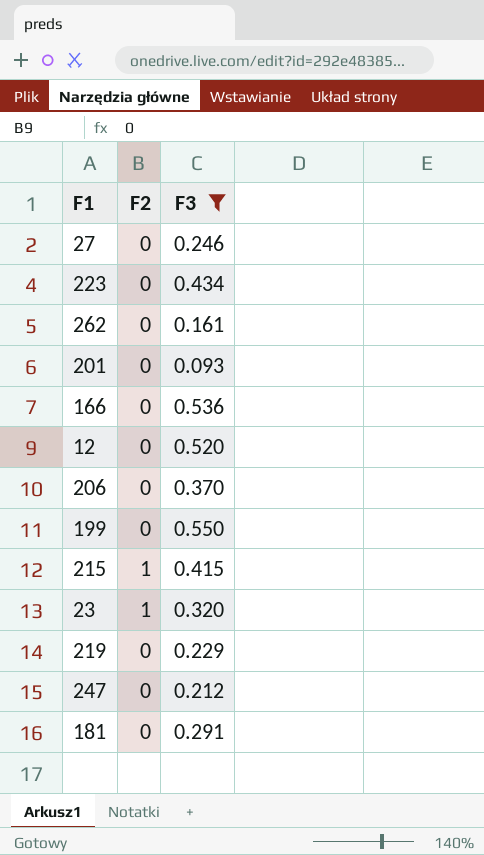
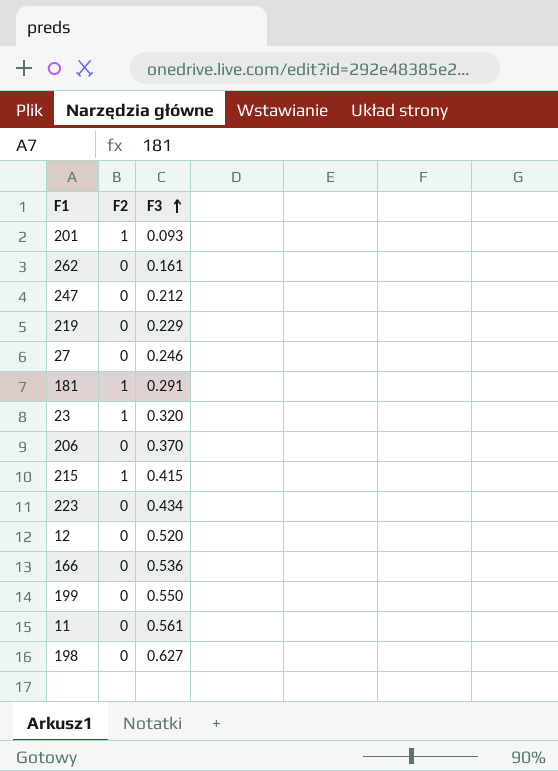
filter: F3 <= 0.550 -> none
row order: none -> F3 ascending
201 | F2: 0 -> 1
181 | F2: 0 -> 1

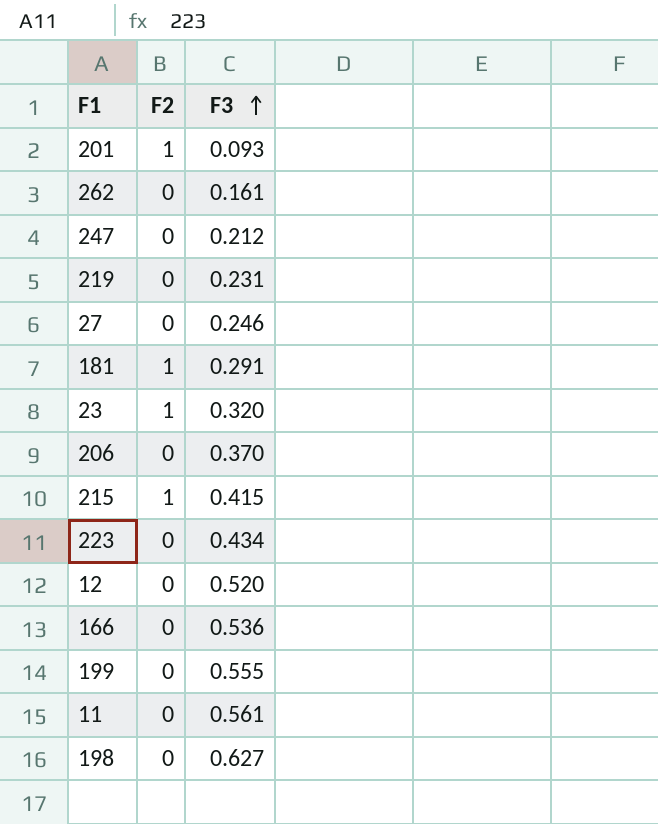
219 | F3: 0.229 -> 0.231
199 | F3: 0.550 -> 0.555

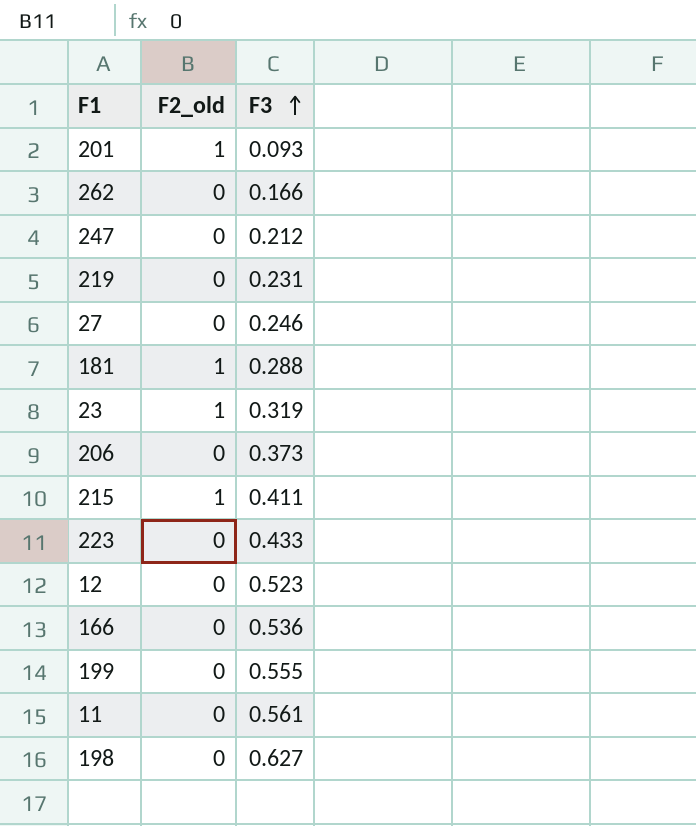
column name: F2 -> F2_old
262 | F3: 0.161 -> 0.166
181 | F3: 0.291 -> 0.288
23 | F3: 0.320 -> 0.319
206 | F3: 0.370 -> 0.373
215 | F3: 0.415 -> 0.411
223 | F3: 0.434 -> 0.433
12 | F3: 0.520 -> 0.523

